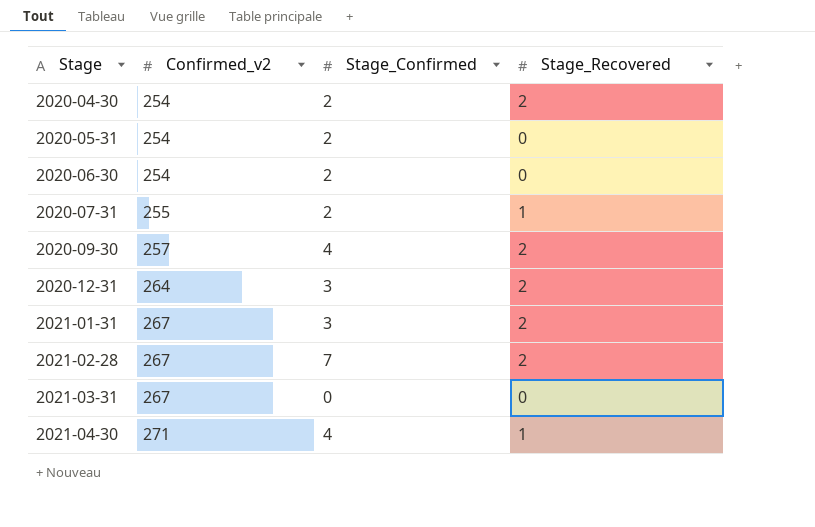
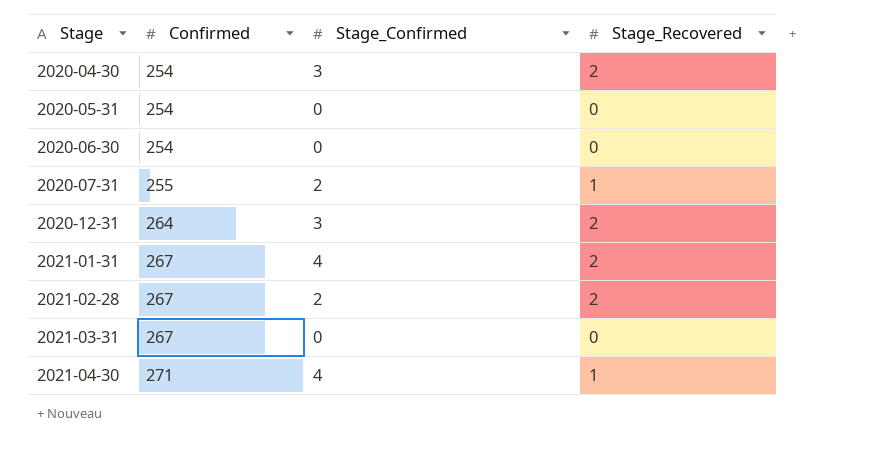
column name: Confirmed_v2 -> Confirmed
row 2020-09-30: 257 | 4 | 2 -> none
2020-04-30 | Stage_Confirmed: 2 -> 3
2020-05-31 | Stage_Confirmed: 2 -> 0
2020-06-30 | Stage_Confirmed: 2 -> 0
2021-01-31 | Stage_Confirmed: 3 -> 4
2021-02-28 | Stage_Confirmed: 7 -> 2

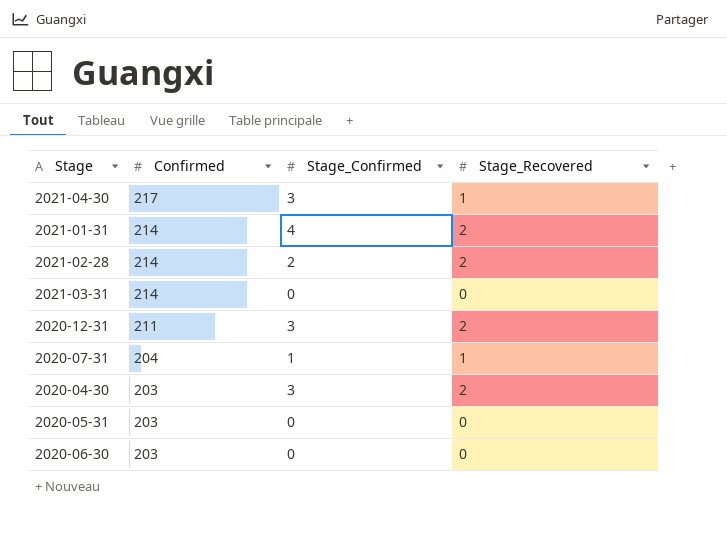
row order: Stage ascending -> Confirmed descending
2021-04-30 | Confirmed: 271 -> 217
2021-04-30 | Stage_Confirmed: 4 -> 3
2021-01-31 | Confirmed: 267 -> 214
2021-02-28 | Confirmed: 267 -> 214
2021-03-31 | Confirmed: 267 -> 214
2020-12-31 | Confirmed: 264 -> 211
2020-07-31 | Confirmed: 255 -> 204
2020-07-31 | Stage_Confirmed: 2 -> 1
2020-04-30 | Confirmed: 254 -> 203
2020-05-31 | Confirmed: 254 -> 203
2020-06-30 | Confirmed: 254 -> 203

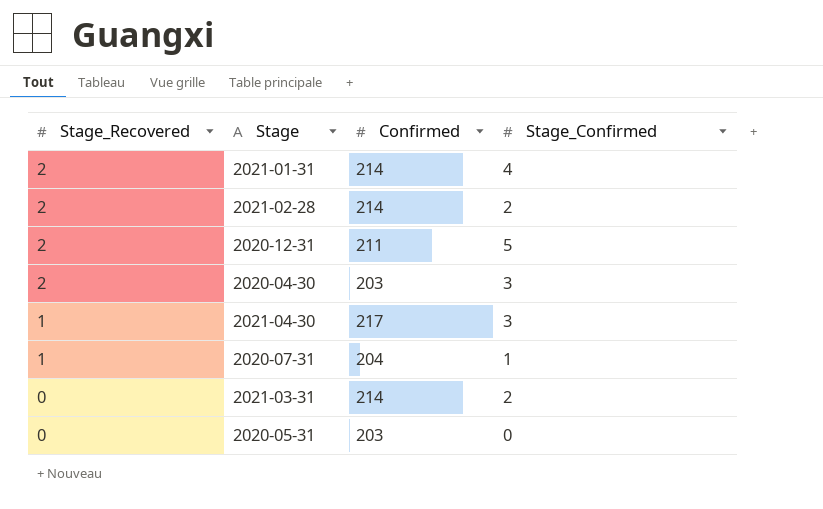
row order: Confirmed descending -> Stage_Recovered descending
column Stage_Recovered | position: 4 -> 1
row 2020-06-30: 203 | 0 | 0 -> none
2020-12-31 | Stage_Confirmed: 3 -> 5
2021-03-31 | Stage_Confirmed: 0 -> 2

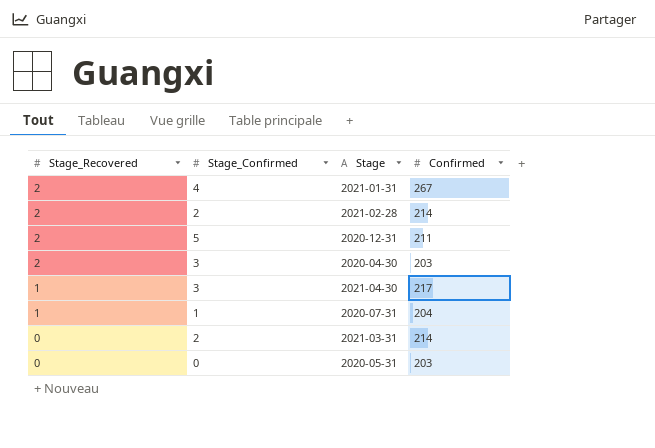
column Stage_Confirmed | position: 4 -> 2
2021-01-31 | Confirmed: 214 -> 267

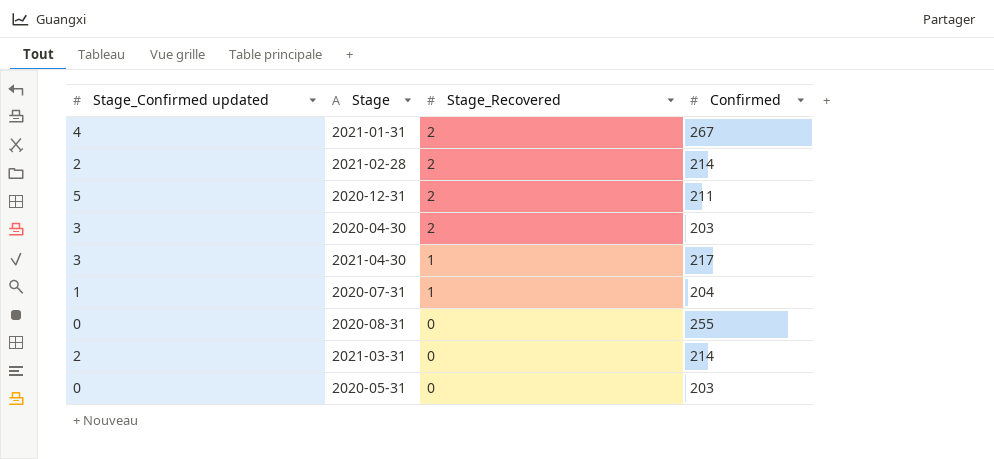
column name: Stage_Confirmed -> Stage_Confirmed updated
column Stage_Recovered | position: 1 -> 3
row 2020-08-31: none -> 0 | 0 | 255

